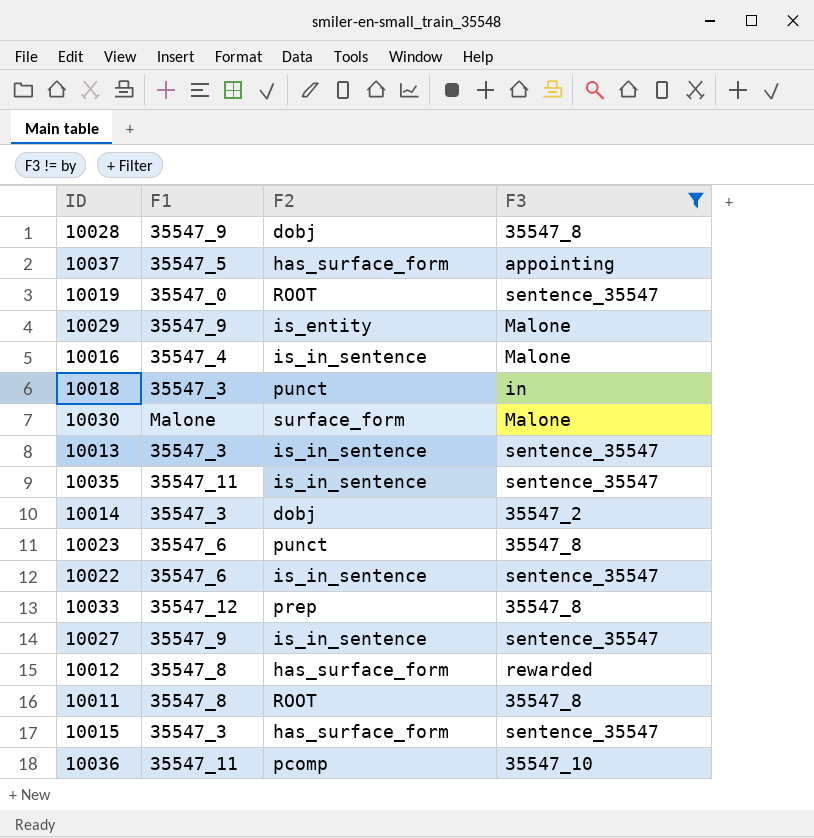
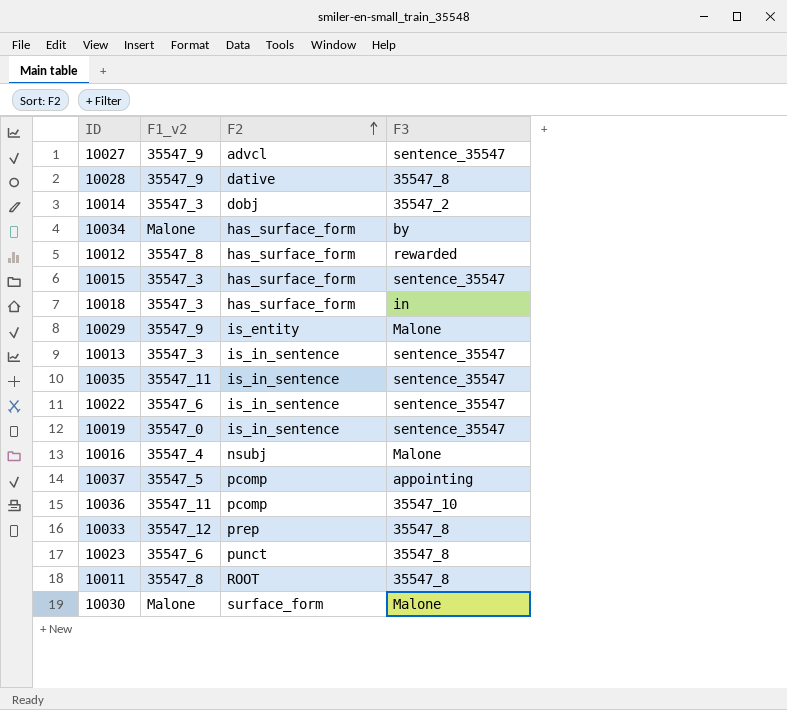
filter: F3 != by -> none
row order: none -> F2 ascending
column name: F1 -> F1_v2
10027 | F2: is_in_sentence -> advcl
10028 | F2: dobj -> dative
10018 | F2: punct -> has_surface_form
10019 | F2: ROOT -> is_in_sentence
10016 | F2: is_in_sentence -> nsubj
10037 | F2: has_surface_form -> pcomp

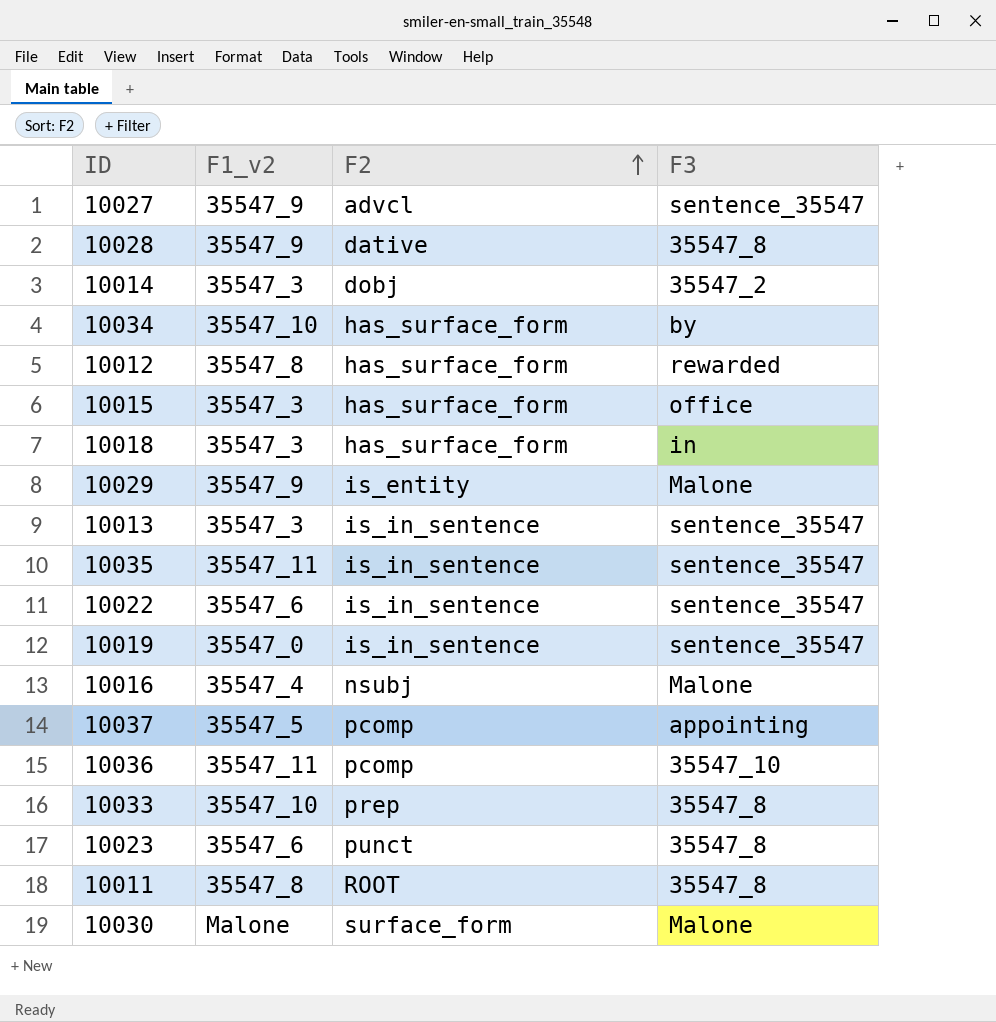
10034 | F1_v2: Malone -> 35547_10
10015 | F3: sentence_35547 -> office
10033 | F1_v2: 35547_12 -> 35547_10

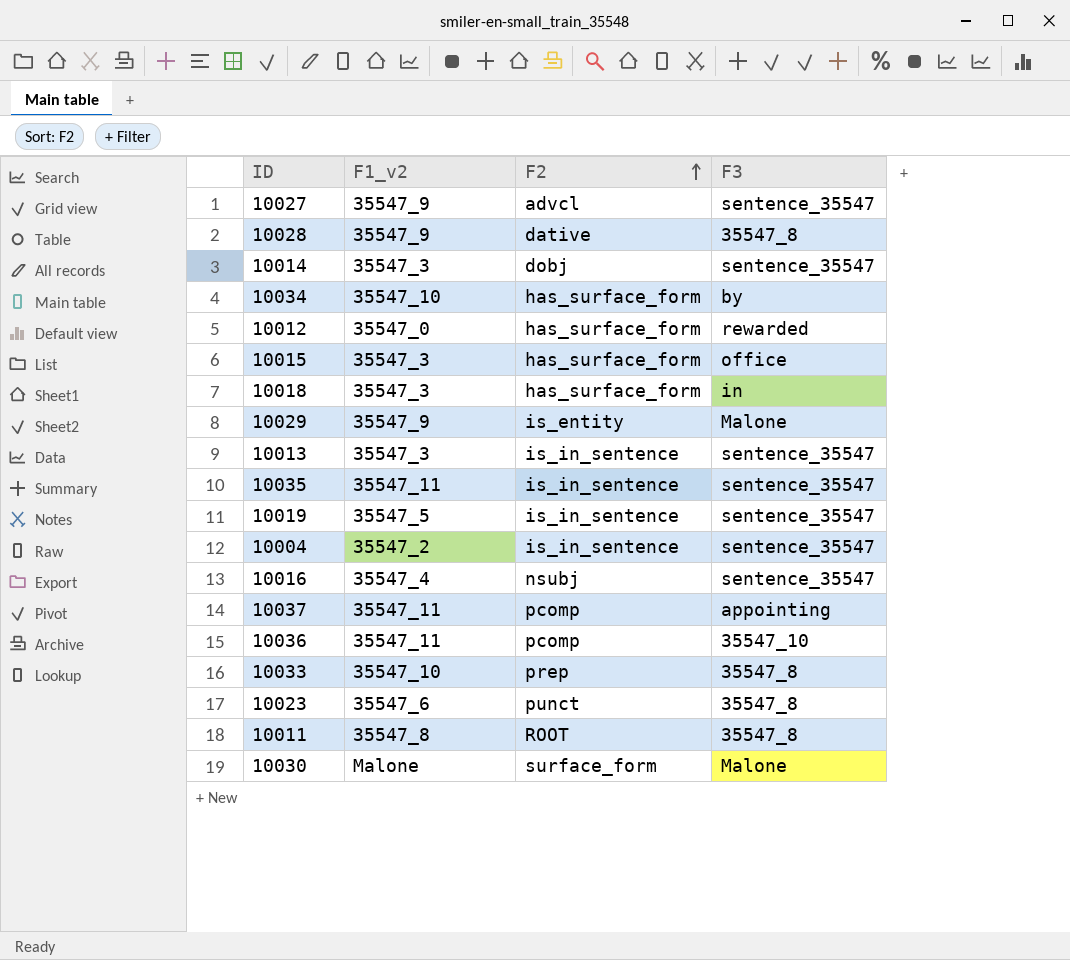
row 10022: 35547_6 | is_in_sentence | sentence_35547 -> none
10014 | F3: 35547_2 -> sentence_35547
10012 | F1_v2: 35547_8 -> 35547_0
10019 | F1_v2: 35547_0 -> 35547_5
row 10004: none -> 35547_2 | is_in_sentence | sentence_35547
10016 | F3: Malone -> sentence_35547
10037 | F1_v2: 35547_5 -> 35547_11

